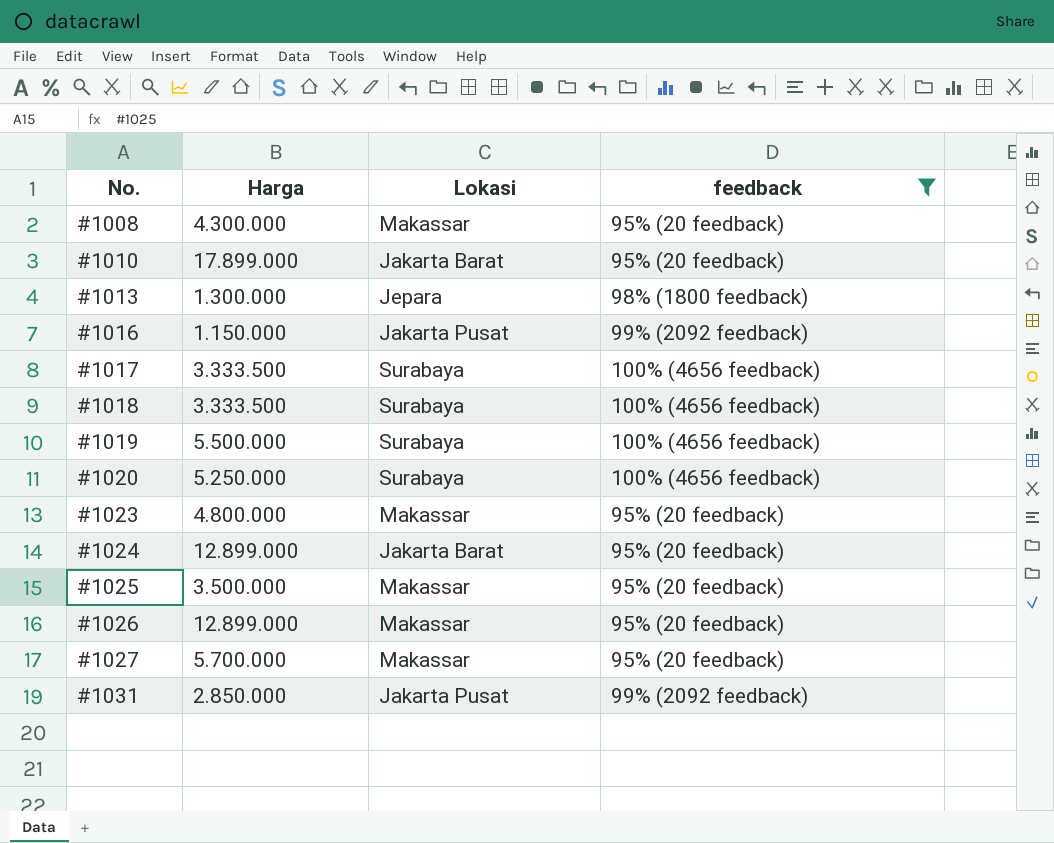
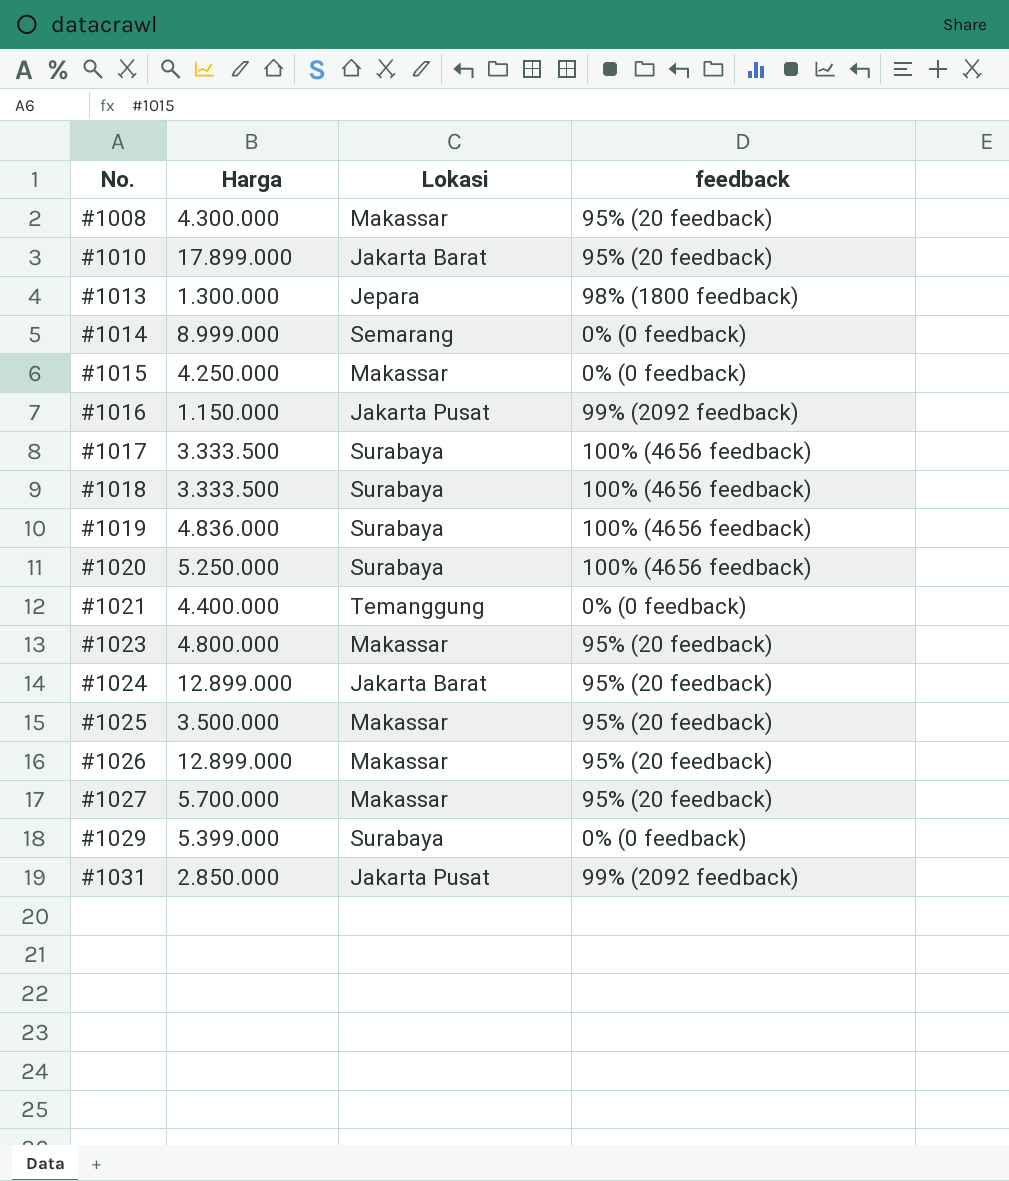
filter: feedback != 0% (0 feedback) -> none
#1019 | Harga: 5.500.000 -> 4.836.000

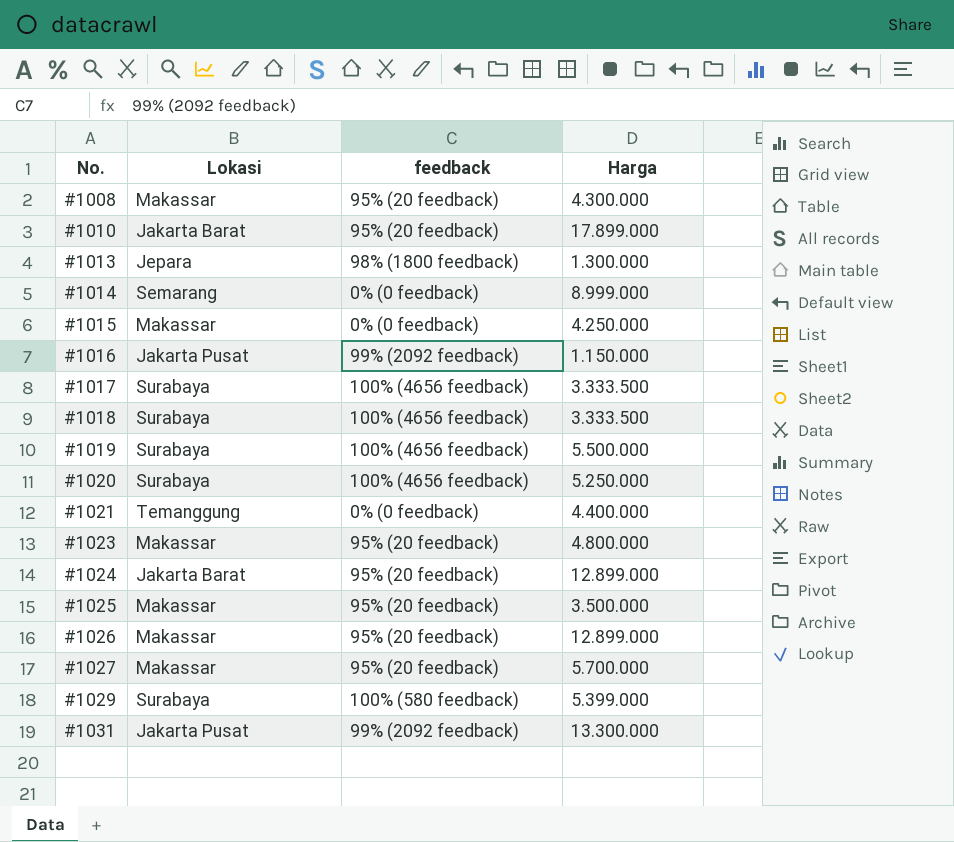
column Harga | position: 2 -> 4
#1019 | Harga: 4.836.000 -> 5.500.000
#1029 | feedback: 0% (0 feedback) -> 100% (580 feedback)
#1031 | Harga: 2.850.000 -> 13.300.000

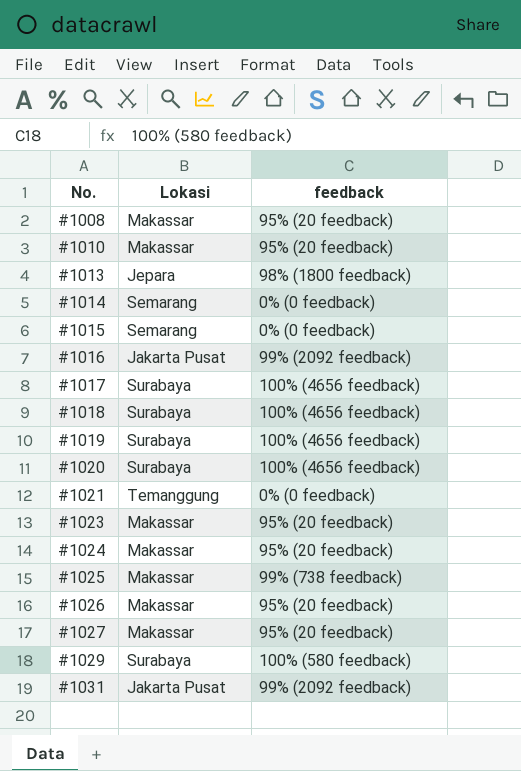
column Harga | position: 4 -> none
#1010 | Lokasi: Jakarta Barat -> Makassar
#1015 | Lokasi: Makassar -> Semarang
#1024 | Lokasi: Jakarta Barat -> Makassar
#1025 | feedback: 95% (20 feedback) -> 99% (738 feedback)

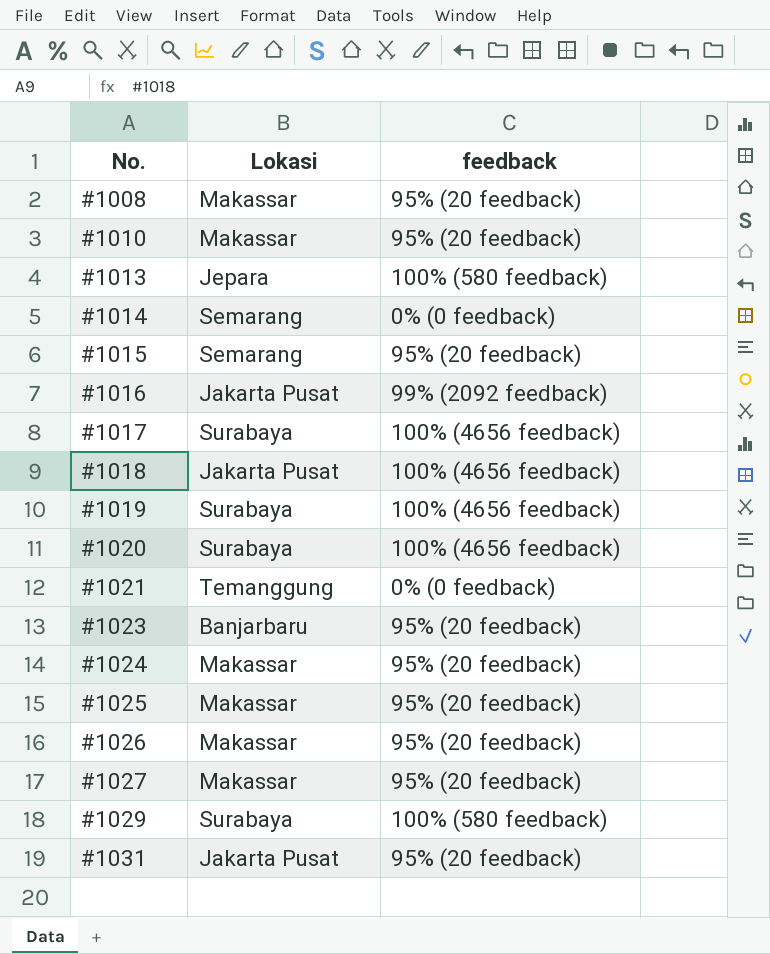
#1013 | feedback: 98% (1800 feedback) -> 100% (580 feedback)
#1015 | feedback: 0% (0 feedback) -> 95% (20 feedback)
#1018 | Lokasi: Surabaya -> Jakarta Pusat
#1023 | Lokasi: Makassar -> Banjarbaru
#1025 | feedback: 99% (738 feedback) -> 95% (20 feedback)
#1031 | feedback: 99% (2092 feedback) -> 95% (20 feedback)

